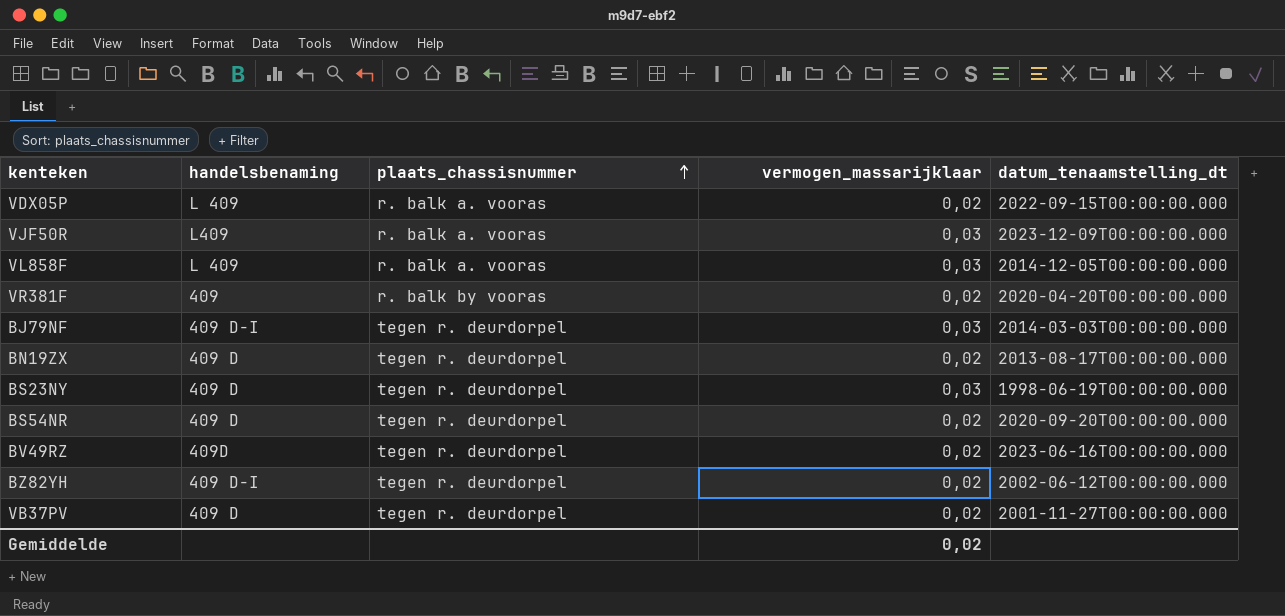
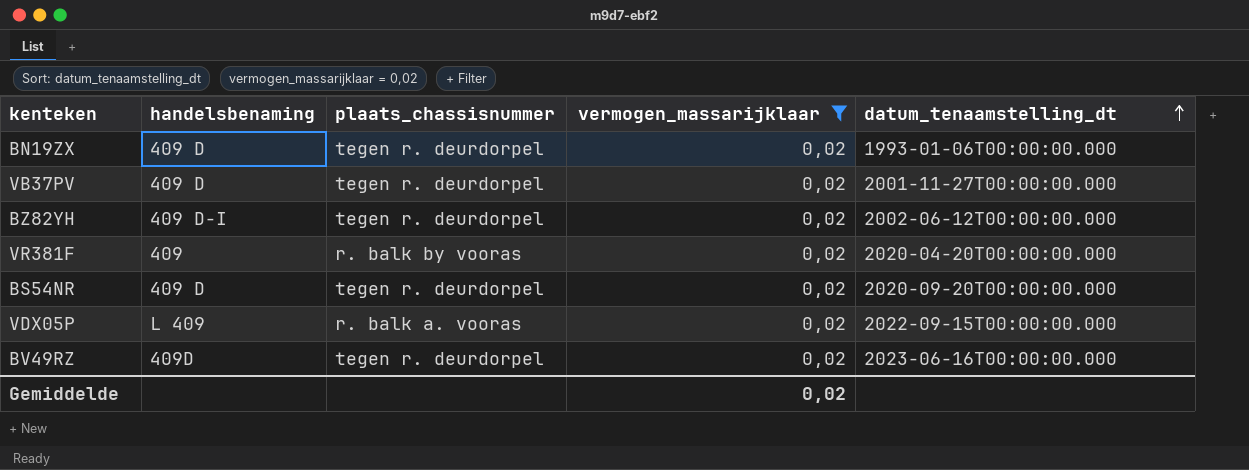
filter: none -> vermogen_massarijklaar = 0,02
row order: plaats_chassisnummer ascending -> datum_tenaamstelling_dt ascending
BN19ZX | datum_tenaamstelling_dt: 2013-08-17T00:00:00.000 -> 1993-01-06T00:00:00.000

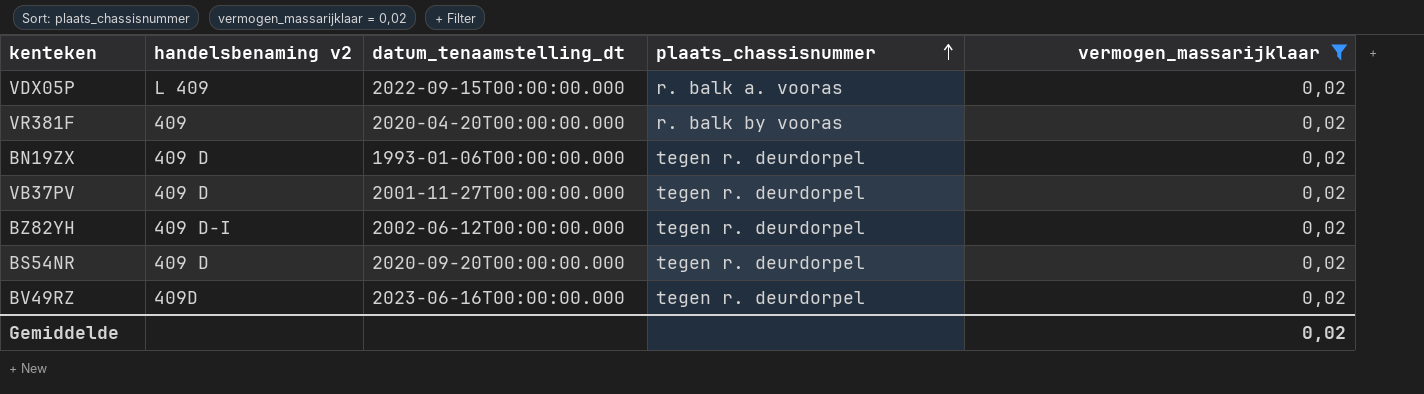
row order: datum_tenaamstelling_dt ascending -> plaats_chassisnummer ascending
column name: handelsbenaming -> handelsbenaming v2
column datum_tenaamstelling_dt | position: 5 -> 3

